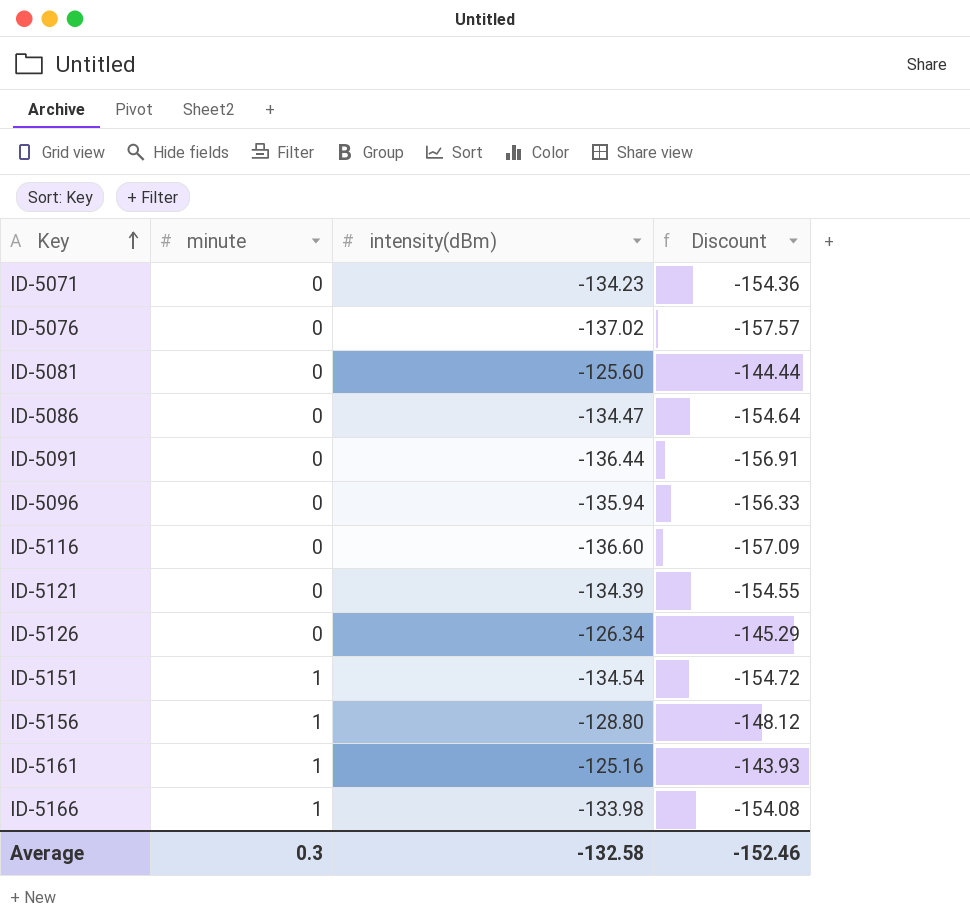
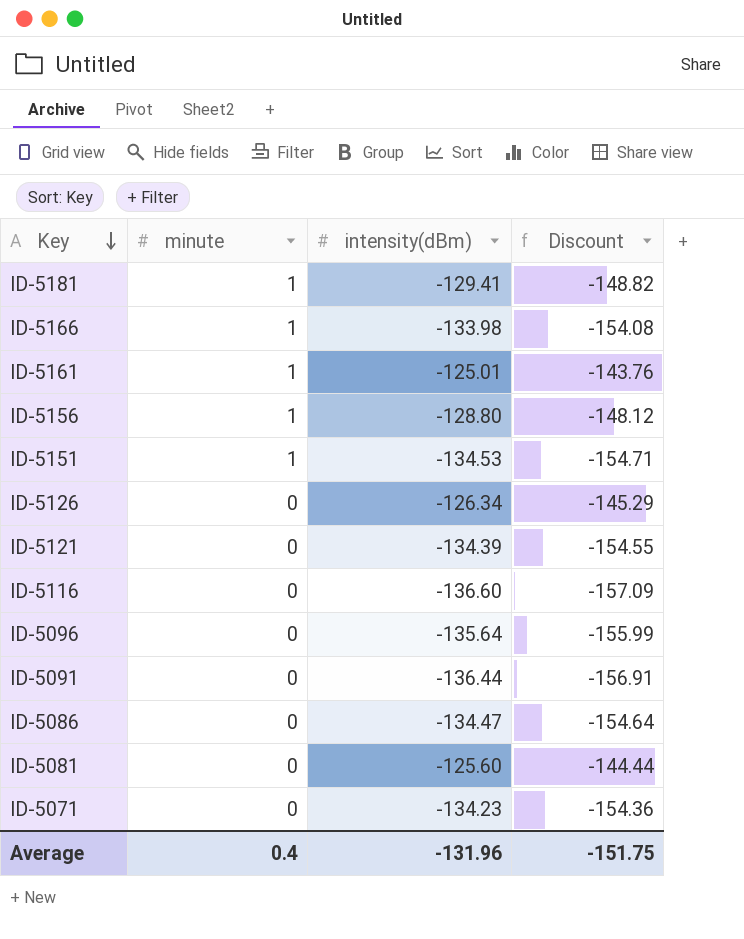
row order: Key ascending -> Key descending
row ID-5076: 0 | -137.02 | -157.57 -> none
row ID-5181: none -> 1 | -129.41 | -148.82
ID-5161 | intensity(dBm): -125.16 -> -125.01
ID-5161 | Discount: -143.93 -> -143.76
ID-5151 | intensity(dBm): -134.54 -> -134.53
ID-5151 | Discount: -154.72 -> -154.71
ID-5096 | intensity(dBm): -135.94 -> -135.64
ID-5096 | Discount: -156.33 -> -155.99
Average | minute: 0.3 -> 0.4
Average | intensity(dBm): -132.58 -> -131.96
Average | Discount: -152.46 -> -151.75

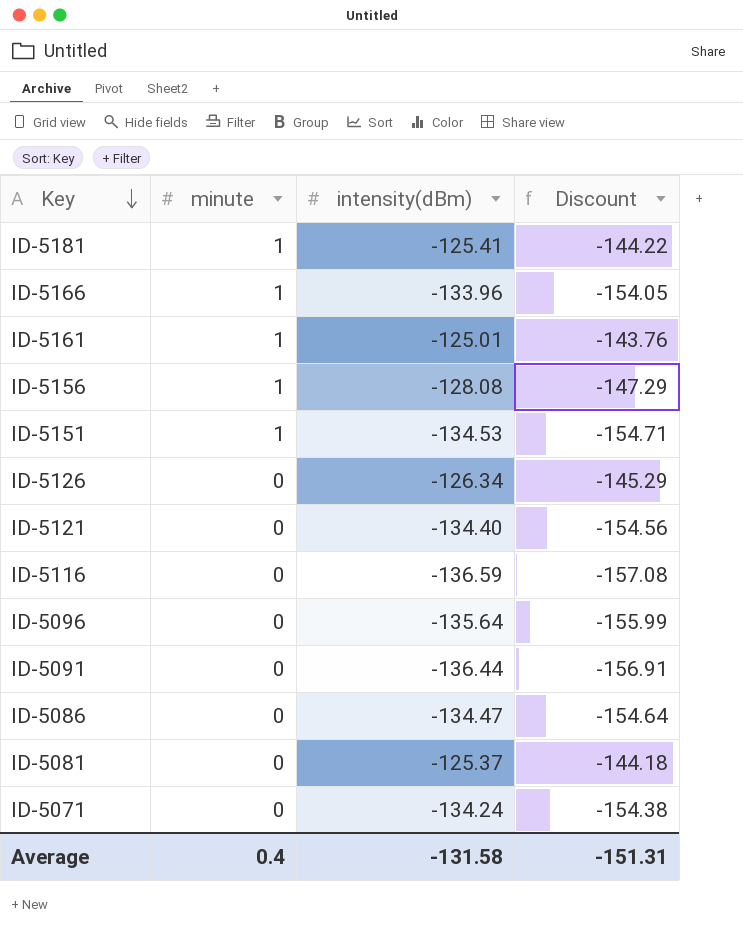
ID-5181 | intensity(dBm): -129.41 -> -125.41
ID-5181 | Discount: -148.82 -> -144.22
ID-5166 | intensity(dBm): -133.98 -> -133.96
ID-5166 | Discount: -154.08 -> -154.05
ID-5156 | intensity(dBm): -128.80 -> -128.08
ID-5156 | Discount: -148.12 -> -147.29
ID-5121 | intensity(dBm): -134.39 -> -134.40
ID-5121 | Discount: -154.55 -> -154.56
ID-5116 | intensity(dBm): -136.60 -> -136.59
ID-5116 | Discount: -157.09 -> -157.08
ID-5081 | intensity(dBm): -125.60 -> -125.37
ID-5081 | Discount: -144.44 -> -144.18
ID-5071 | intensity(dBm): -134.23 -> -134.24
ID-5071 | Discount: -154.36 -> -154.38
Average | intensity(dBm): -131.96 -> -131.58
Average | Discount: -151.75 -> -151.31

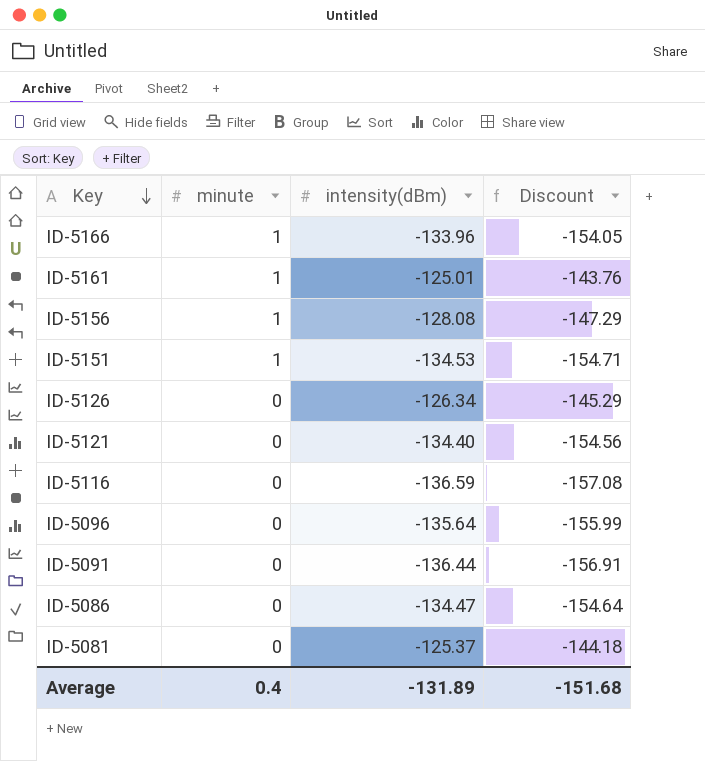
row ID-5181: 1 | -125.41 | -144.22 -> none
row ID-5071: 0 | -134.24 | -154.38 -> none
Average | intensity(dBm): -131.58 -> -131.89
Average | Discount: -151.31 -> -151.68

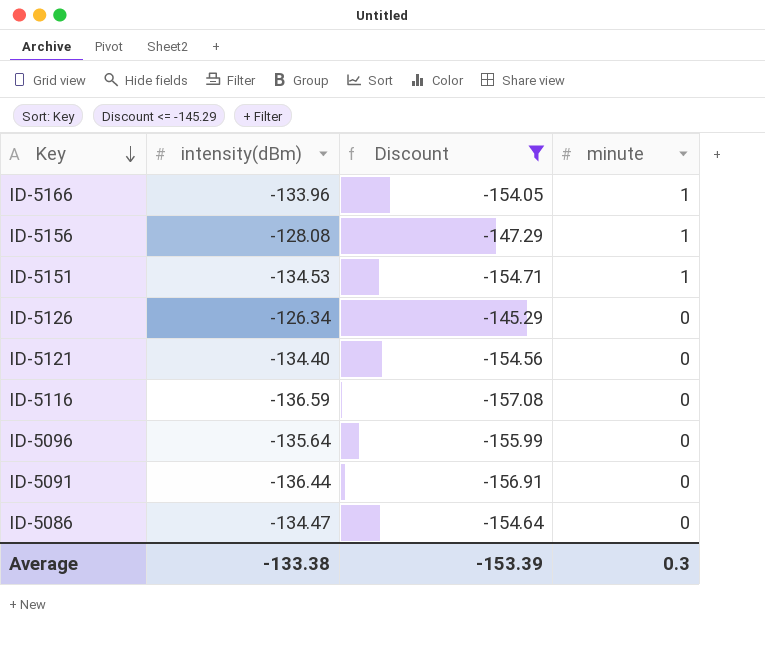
filter: none -> Discount <= -145.29
column minute | position: 2 -> 4
Average | intensity(dBm): -131.89 -> -133.38
Average | Discount: -151.68 -> -153.39
Average | minute: 0.4 -> 0.3

